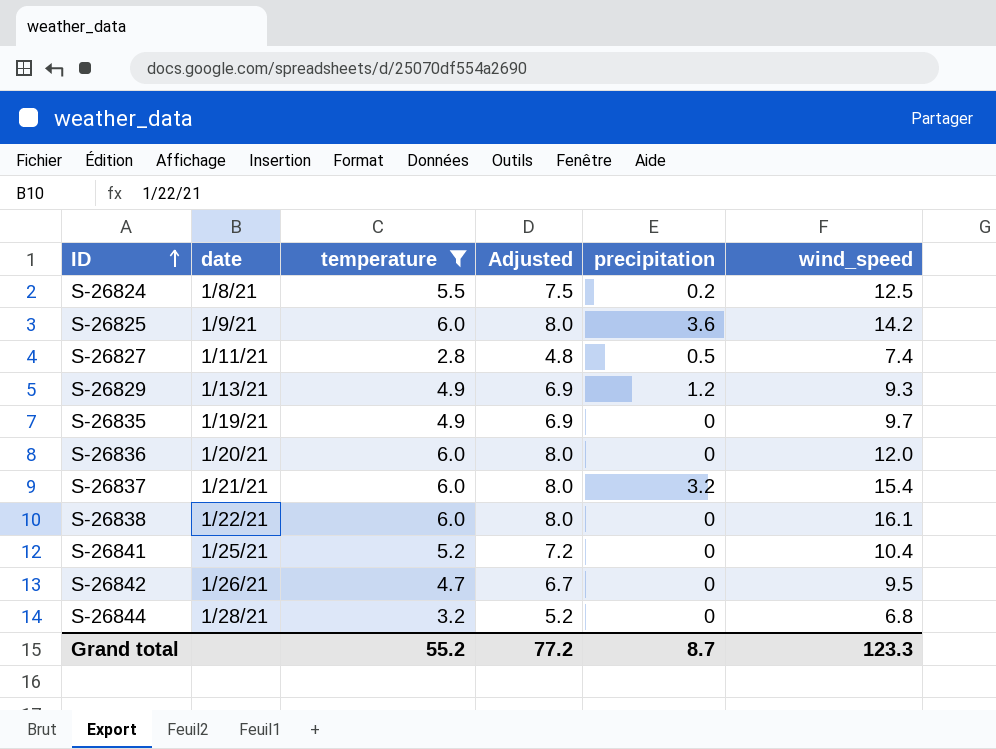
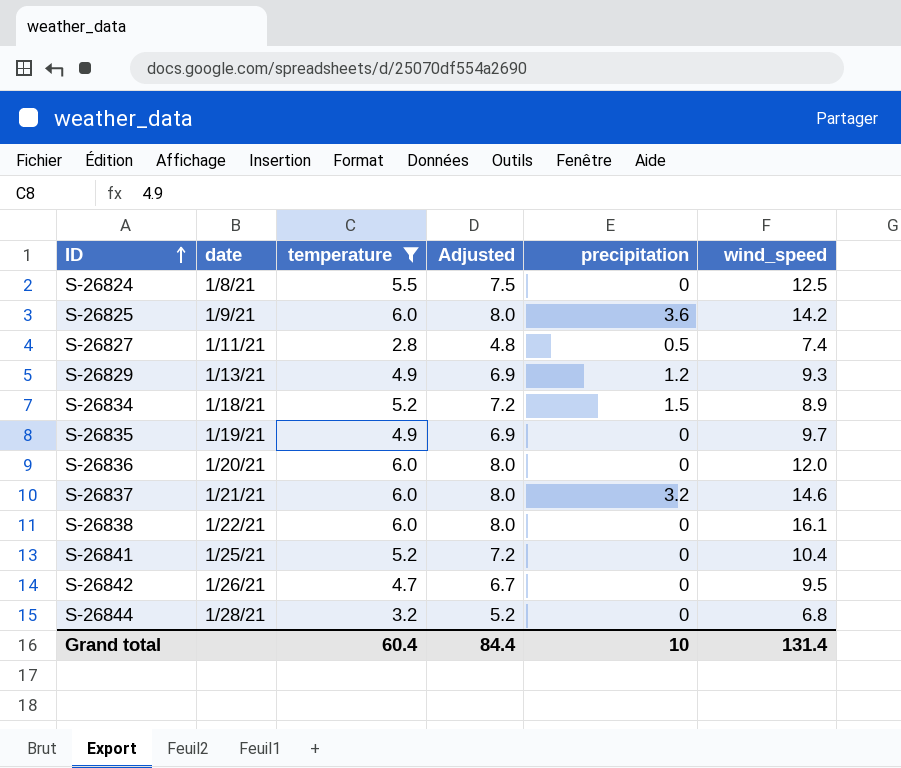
S-26824 | precipitation: 0.2 -> 0
row S-26834: none -> 1/18/21 | 5.2 | 7.2 | 1.5 | 8.9
S-26837 | wind_speed: 15.4 -> 14.6
Grand total | temperature: 55.2 -> 60.4
Grand total | Adjusted: 77.2 -> 84.4
Grand total | precipitation: 8.7 -> 10
Grand total | wind_speed: 123.3 -> 131.4

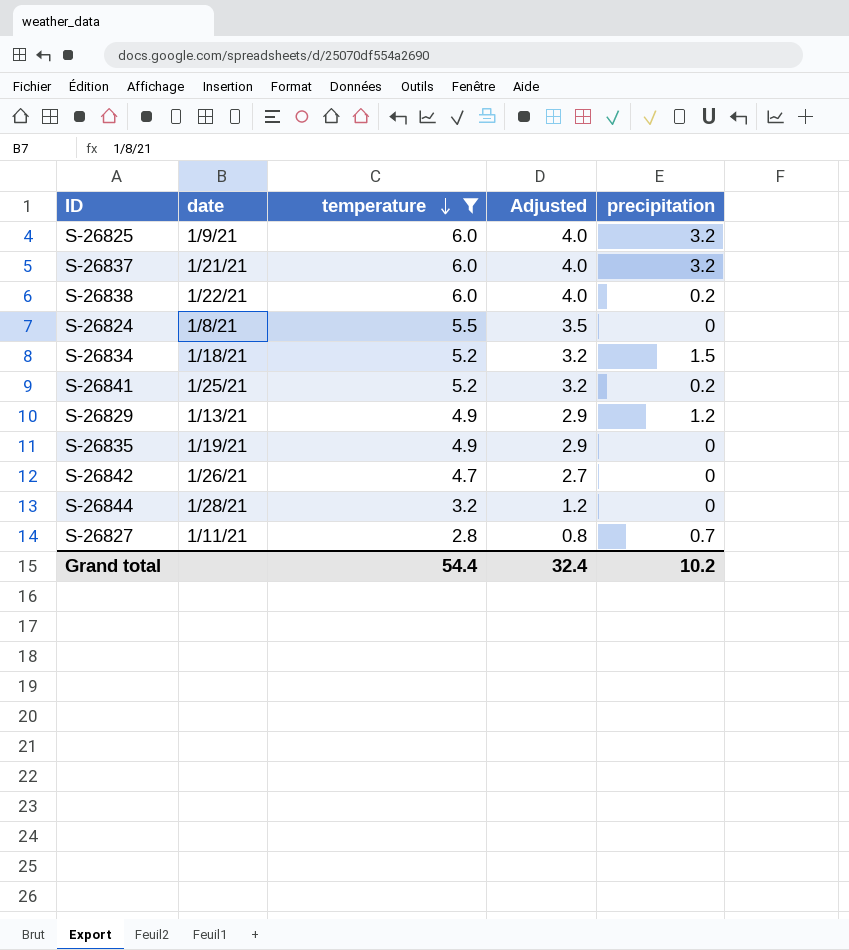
row order: ID ascending -> temperature descending
column wind_speed | position: 6 -> none
column Adjusted | formula: [temperature] + 2 -> [temperature] - 2
row S-26836: 1/20/21 | 6.0 | 8.0 | 0 | 12.0 -> none
S-26825 | precipitation: 3.6 -> 3.2
S-26838 | precipitation: 0 -> 0.2
S-26841 | precipitation: 0 -> 0.2
S-26827 | precipitation: 0.5 -> 0.7
Grand total | temperature: 60.4 -> 54.4
Grand total | Adjusted: 84.4 -> 32.4
Grand total | precipitation: 10 -> 10.2

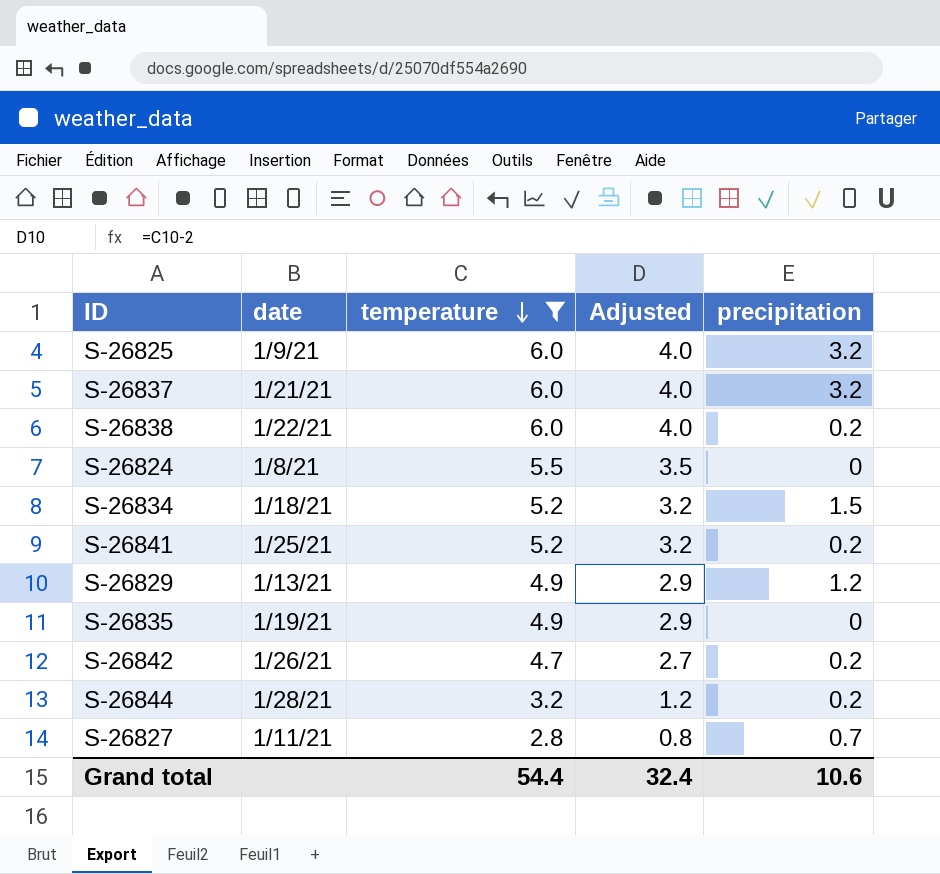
S-26842 | precipitation: 0 -> 0.2
S-26844 | precipitation: 0 -> 0.2
Grand total | precipitation: 10.2 -> 10.6

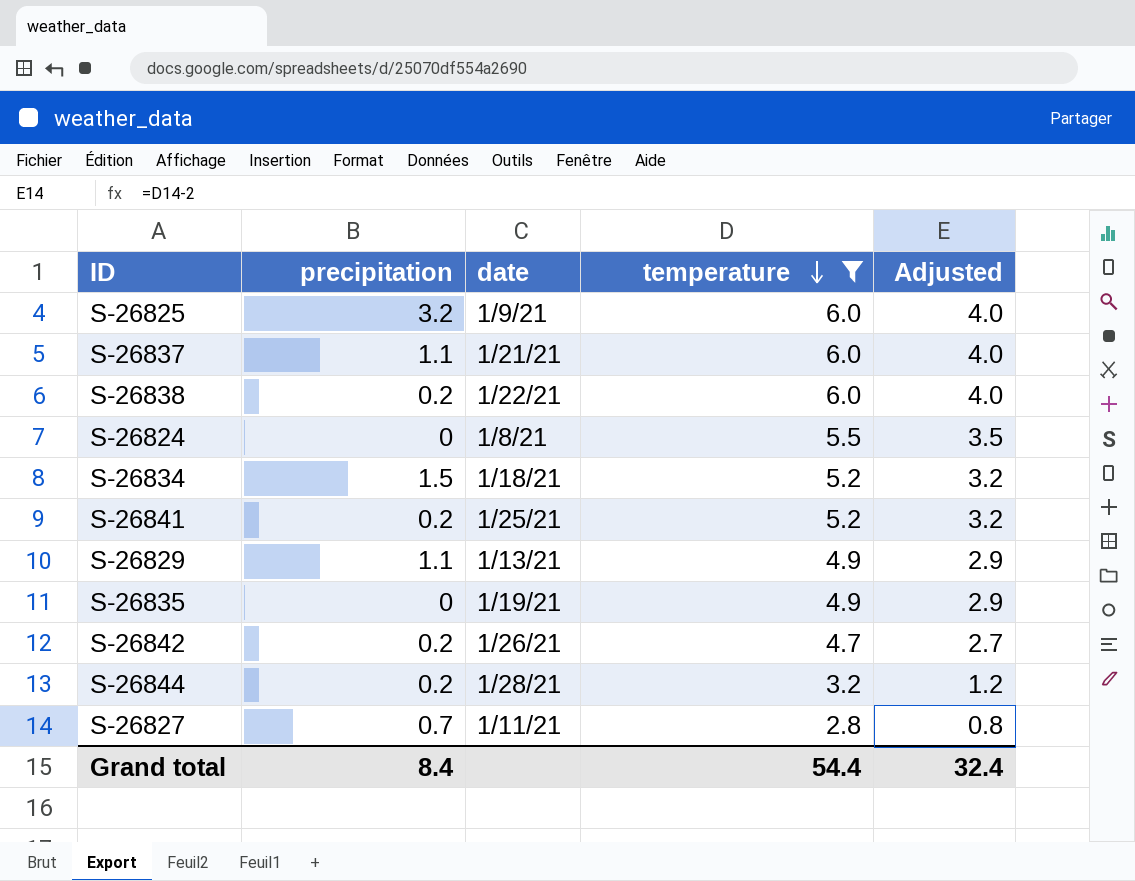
column precipitation | position: 5 -> 2
S-26837 | precipitation: 3.2 -> 1.1
S-26829 | precipitation: 1.2 -> 1.1
Grand total | precipitation: 10.6 -> 8.4

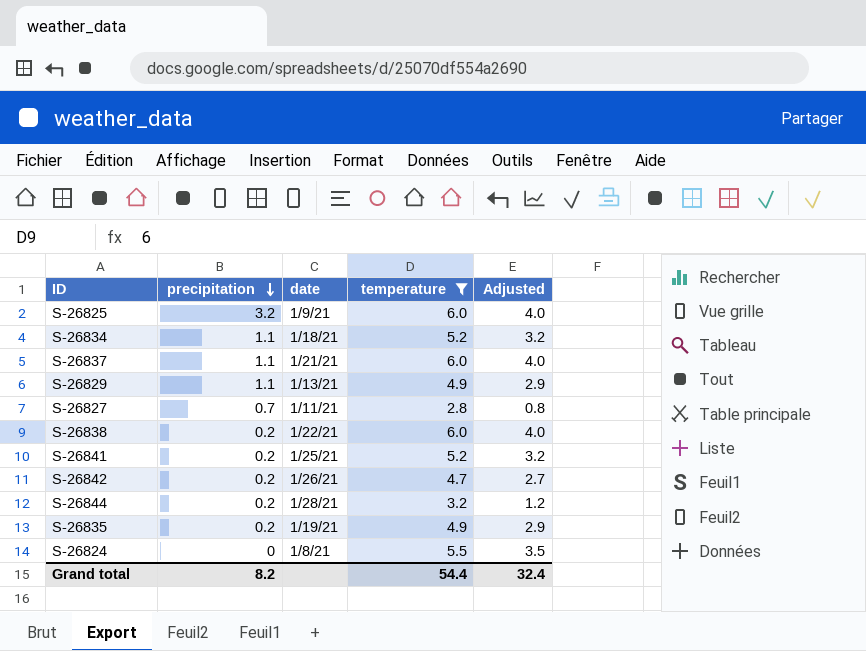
row order: temperature descending -> precipitation descending
S-26834 | precipitation: 1.5 -> 1.1
S-26835 | precipitation: 0 -> 0.2
Grand total | precipitation: 8.4 -> 8.2

